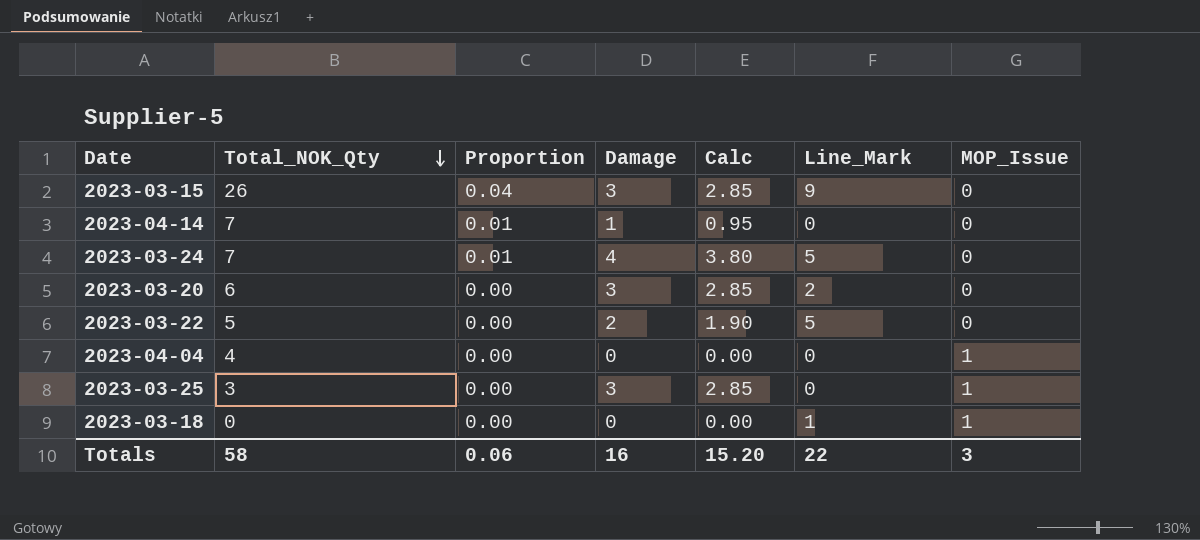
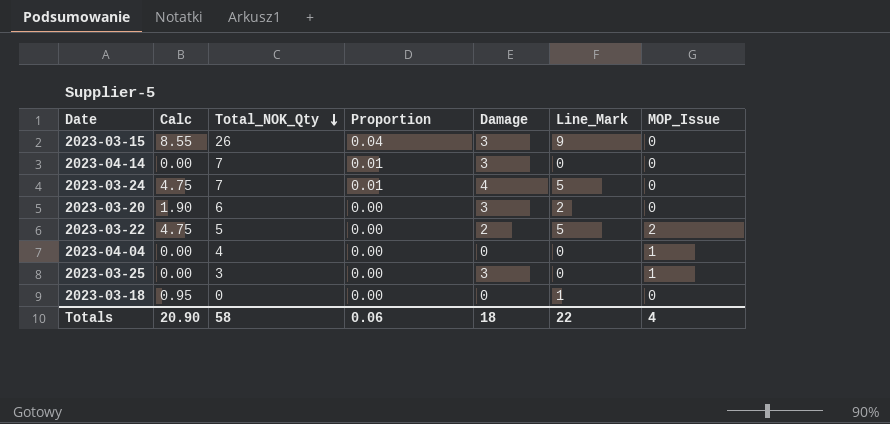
column Calc | formula: [Damage] * 0.95 -> [Line_Mark] * 0.95
column Calc | position: 5 -> 2
2023-04-14 | Damage: 1 -> 3
2023-03-22 | MOP_Issue: 0 -> 2
2023-03-18 | MOP_Issue: 1 -> 0
Totals | Calc: 15.20 -> 20.90
Totals | Damage: 16 -> 18
Totals | MOP_Issue: 3 -> 4

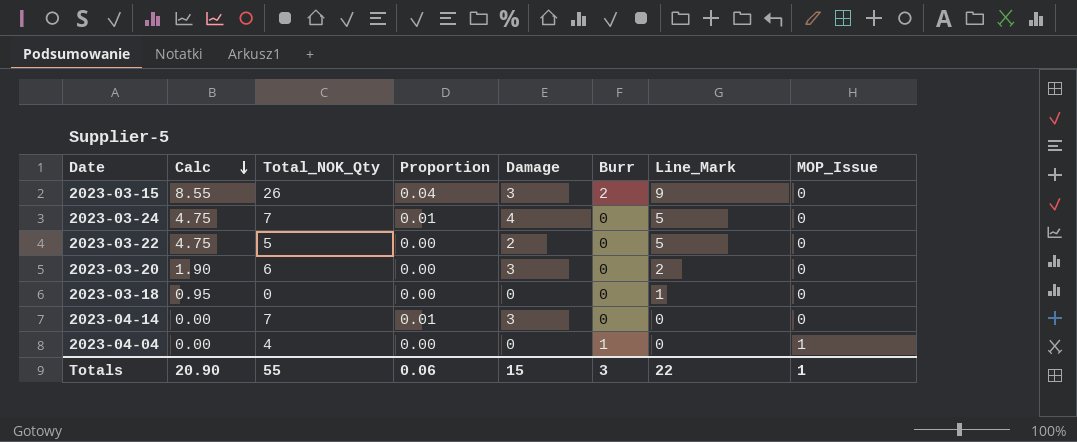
row order: Total_NOK_Qty descending -> Calc descending
column Burr | position: none -> 6
row 2023-03-25: 0.00 | 3 | 0.00 | 3 | 0 | 1 -> none
2023-03-22 | MOP_Issue: 2 -> 0
Totals | Total_NOK_Qty: 58 -> 55
Totals | Damage: 18 -> 15
Totals | MOP_Issue: 4 -> 1

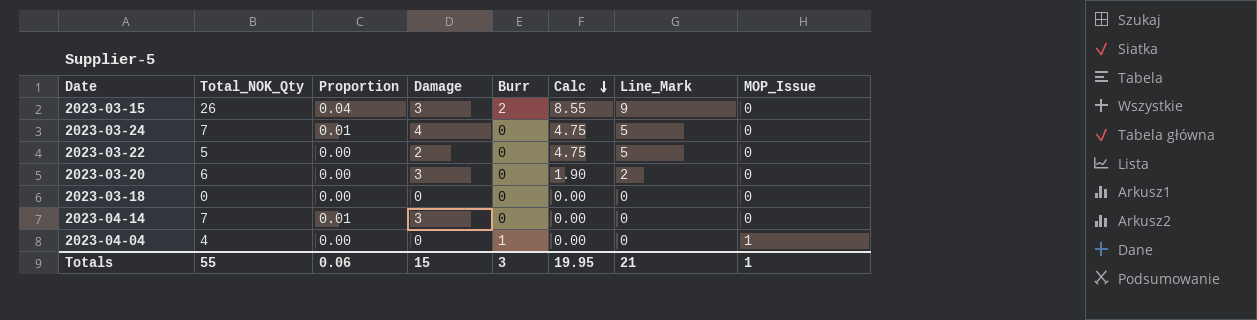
column Calc | position: 2 -> 6
2023-03-18 | Calc: 0.95 -> 0.00
2023-03-18 | Line_Mark: 1 -> 0
Totals | Calc: 20.90 -> 19.95
Totals | Line_Mark: 22 -> 21

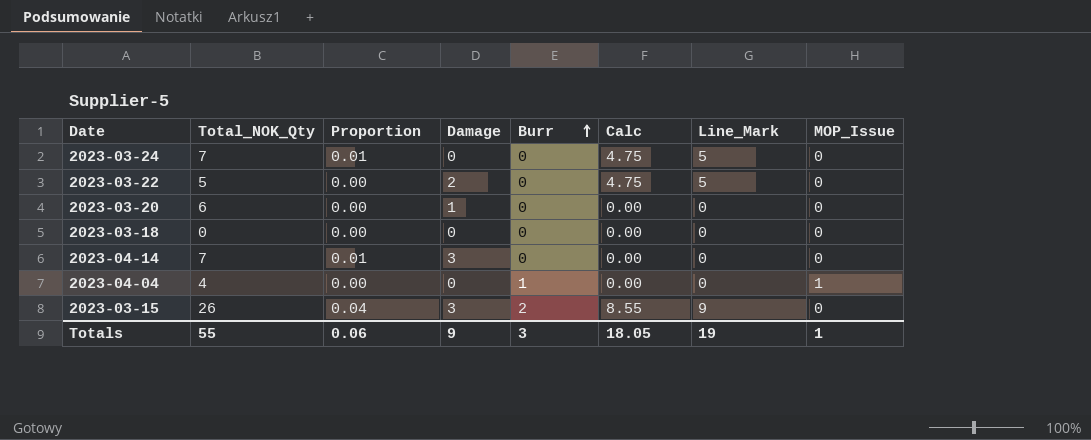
row order: Calc descending -> Burr ascending
2023-03-24 | Damage: 4 -> 0
2023-03-20 | Damage: 3 -> 1
2023-03-20 | Calc: 1.90 -> 0.00
2023-03-20 | Line_Mark: 2 -> 0
Totals | Damage: 15 -> 9
Totals | Calc: 19.95 -> 18.05
Totals | Line_Mark: 21 -> 19

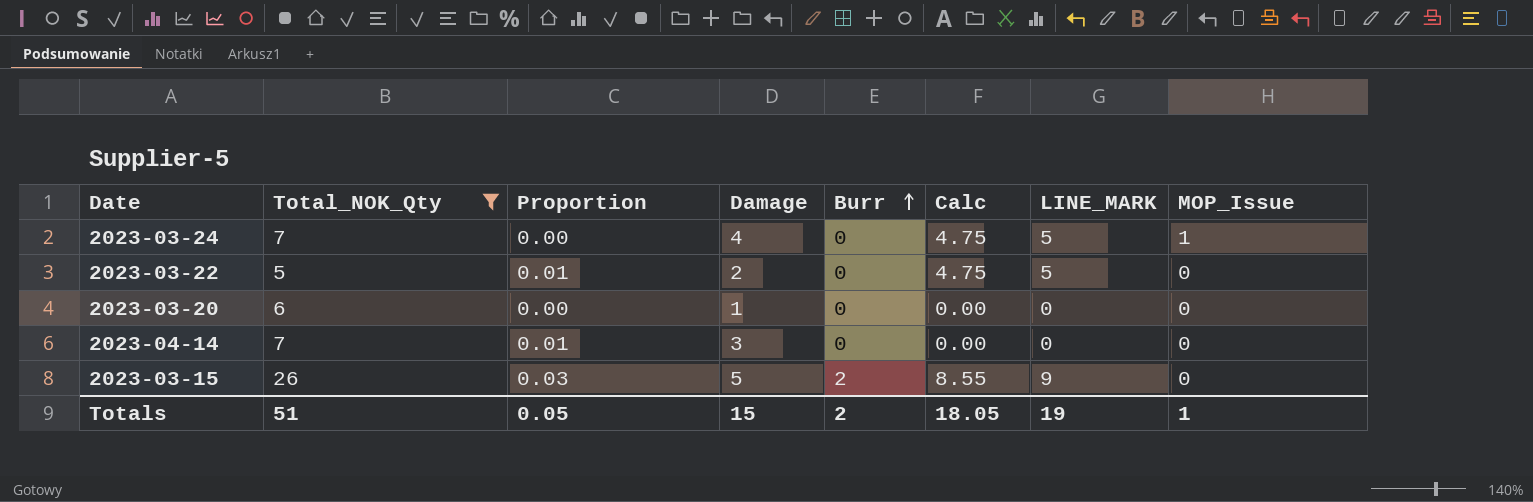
filter: none -> Total_NOK_Qty >= 5
column name: Line_Mark -> LINE_MARK
2023-03-24 | Proportion: 0.01 -> 0.00
2023-03-24 | Damage: 0 -> 4
2023-03-24 | MOP_Issue: 0 -> 1
2023-03-22 | Proportion: 0.00 -> 0.01
2023-03-15 | Proportion: 0.04 -> 0.03
2023-03-15 | Damage: 3 -> 5
Totals | Total_NOK_Qty: 55 -> 51
Totals | Proportion: 0.06 -> 0.05
Totals | Damage: 9 -> 15
Totals | Burr: 3 -> 2

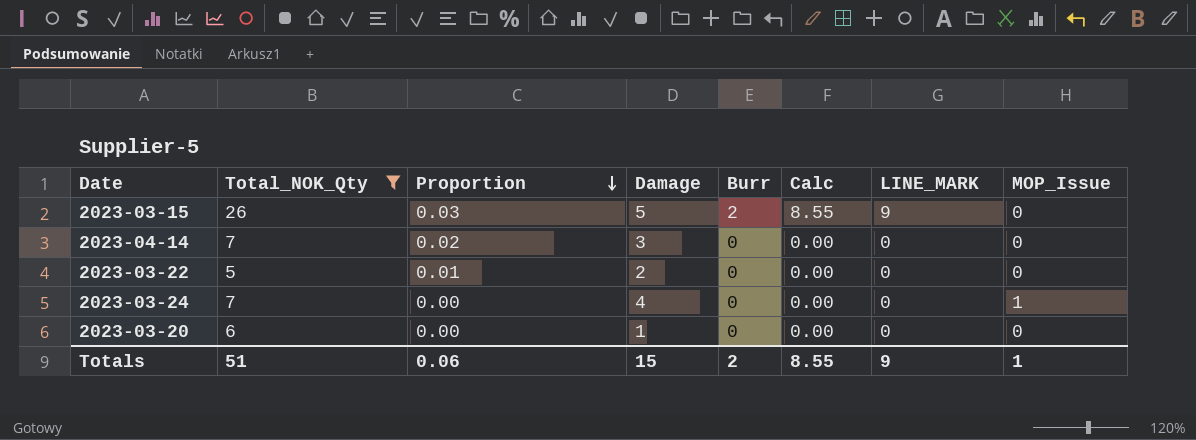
row order: Burr ascending -> Proportion descending
2023-04-14 | Proportion: 0.01 -> 0.02
2023-03-22 | Calc: 4.75 -> 0.00
2023-03-22 | LINE_MARK: 5 -> 0
2023-03-24 | Calc: 4.75 -> 0.00
2023-03-24 | LINE_MARK: 5 -> 0
Totals | Proportion: 0.05 -> 0.06
Totals | Calc: 18.05 -> 8.55
Totals | LINE_MARK: 19 -> 9

